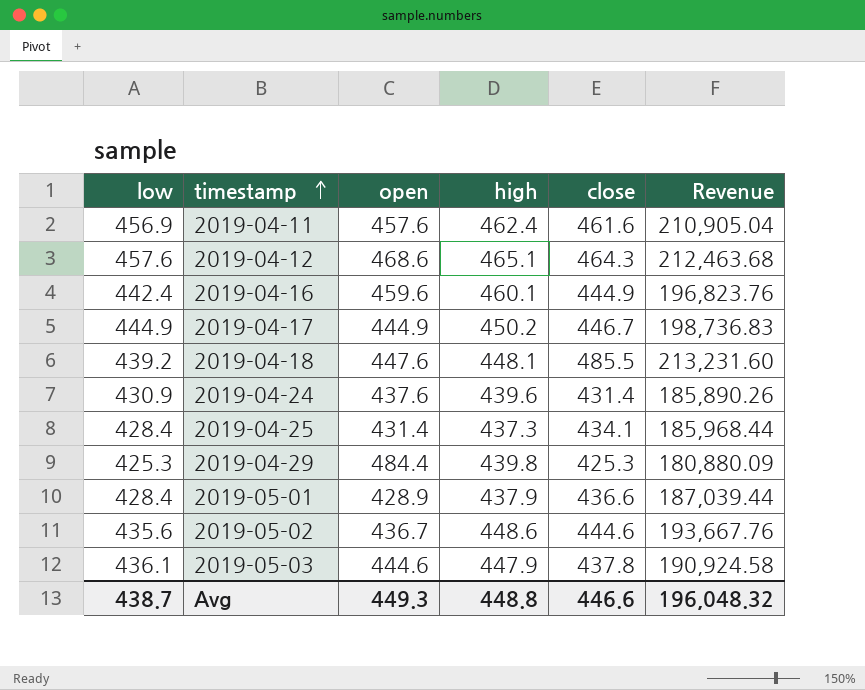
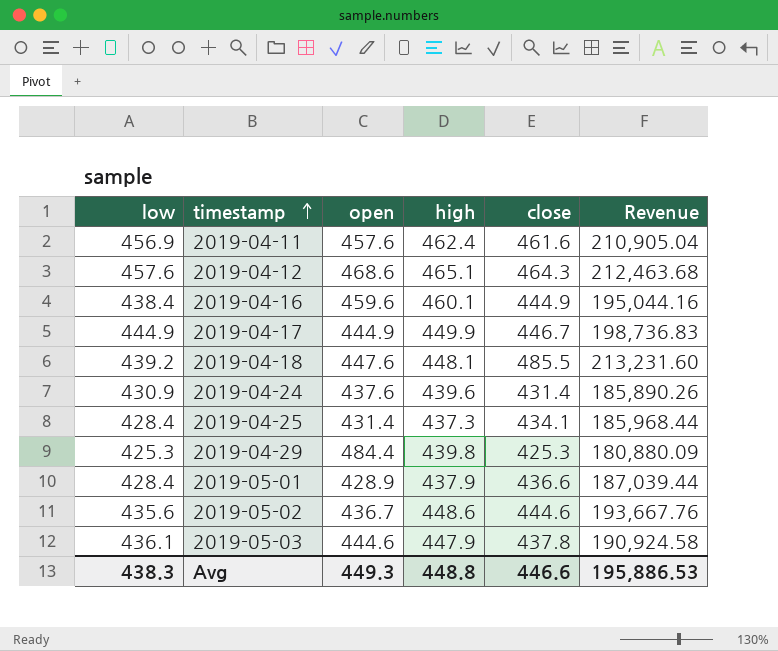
2019-04-16 | low: 442.4 -> 438.4
2019-04-16 | Revenue: 196,823.76 -> 195,044.16
2019-04-17 | high: 450.2 -> 449.9
Avg | low: 438.7 -> 438.3
Avg | Revenue: 196,048.32 -> 195,886.53

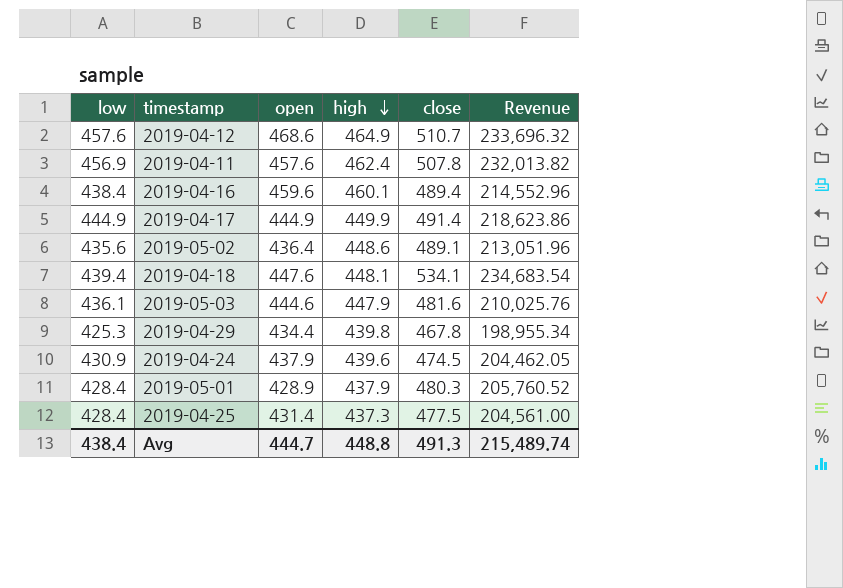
row order: timestamp ascending -> high descending
2019-04-12 | high: 465.1 -> 464.9
2019-04-12 | close: 464.3 -> 510.7
2019-04-12 | Revenue: 212,463.68 -> 233,696.32
2019-04-11 | close: 461.6 -> 507.8
2019-04-11 | Revenue: 210,905.04 -> 232,013.82
2019-04-16 | close: 444.9 -> 489.4
2019-04-16 | Revenue: 195,044.16 -> 214,552.96
2019-04-17 | close: 446.7 -> 491.4
2019-04-17 | Revenue: 198,736.83 -> 218,623.86
2019-05-02 | open: 436.7 -> 436.4
2019-05-02 | close: 444.6 -> 489.1
2019-05-02 | Revenue: 193,667.76 -> 213,051.96
2019-04-18 | low: 439.2 -> 439.4
2019-04-18 | close: 485.5 -> 534.1
2019-04-18 | Revenue: 213,231.60 -> 234,683.54
2019-05-03 | close: 437.8 -> 481.6
2019-05-03 | Revenue: 190,924.58 -> 210,025.76
2019-04-29 | open: 484.4 -> 434.4
2019-04-29 | close: 425.3 -> 467.8
2019-04-29 | Revenue: 180,880.09 -> 198,955.34
2019-04-24 | open: 437.6 -> 437.9
2019-04-24 | close: 431.4 -> 474.5
2019-04-24 | Revenue: 185,890.26 -> 204,462.05
2019-05-01 | close: 436.6 -> 480.3
2019-05-01 | Revenue: 187,039.44 -> 205,760.52
2019-04-25 | close: 434.1 -> 477.5
2019-04-25 | Revenue: 185,968.44 -> 204,561.00
Avg | low: 438.3 -> 438.4
Avg | open: 449.3 -> 444.7
Avg | close: 446.6 -> 491.3
Avg | Revenue: 195,886.53 -> 215,489.74

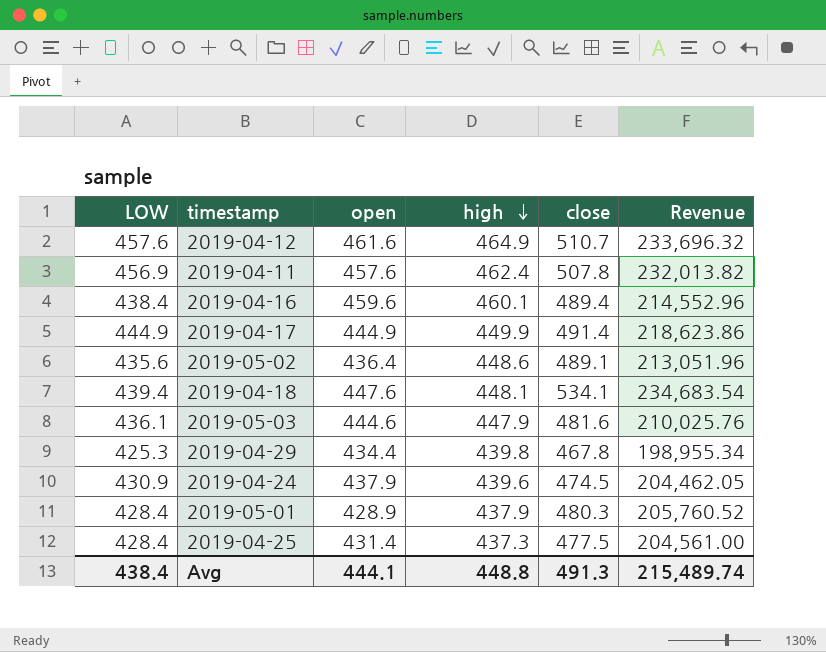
column name: low -> LOW
2019-04-12 | open: 468.6 -> 461.6
Avg | open: 444.7 -> 444.1

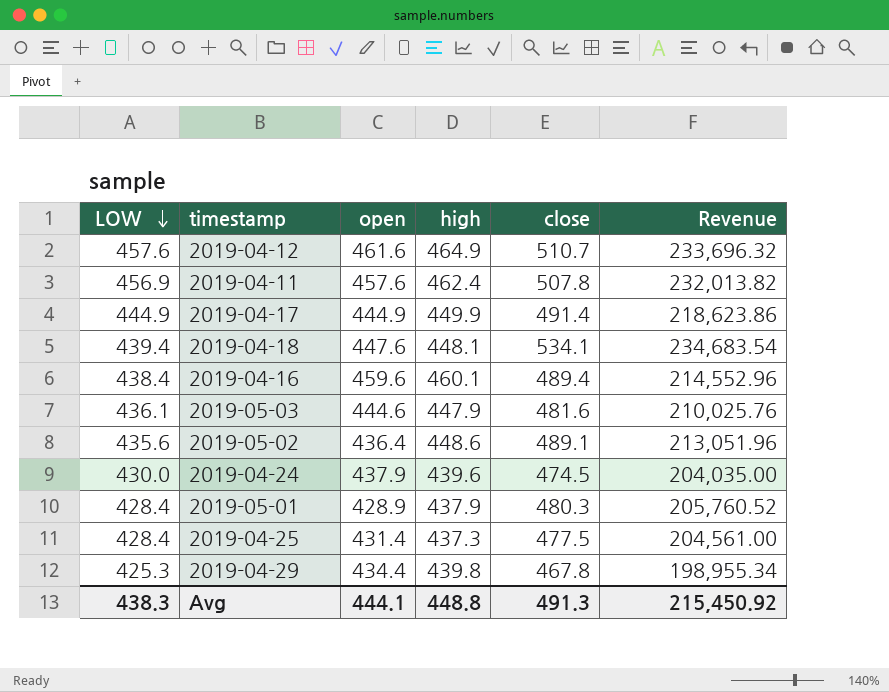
row order: high descending -> LOW descending
2019-04-24 | LOW: 430.9 -> 430.0
2019-04-24 | Revenue: 204,462.05 -> 204,035.00
Avg | LOW: 438.4 -> 438.3
Avg | Revenue: 215,489.74 -> 215,450.92

